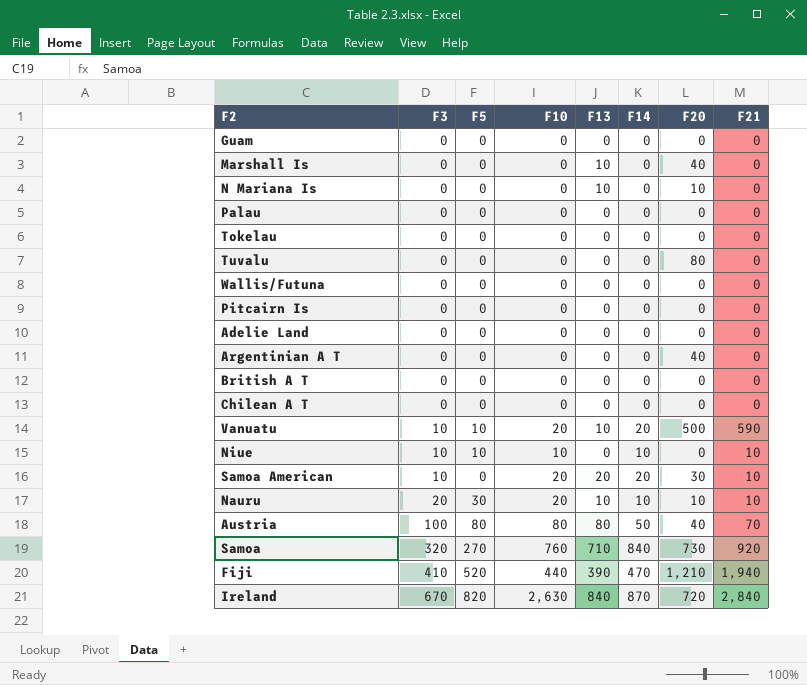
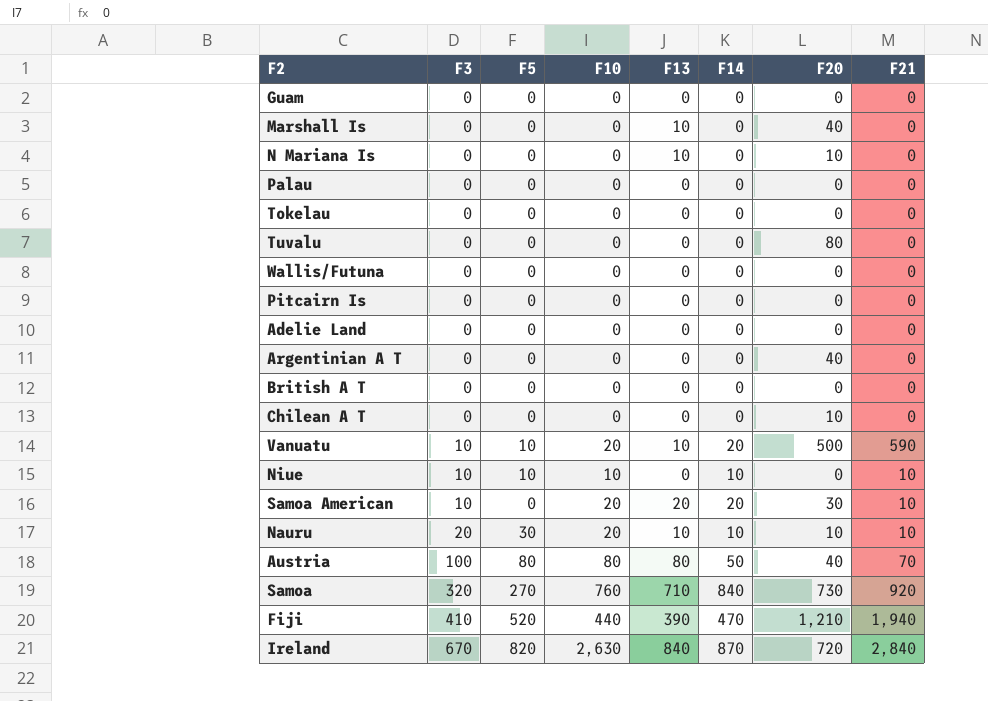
Chilean A T | F20: 0 -> 10

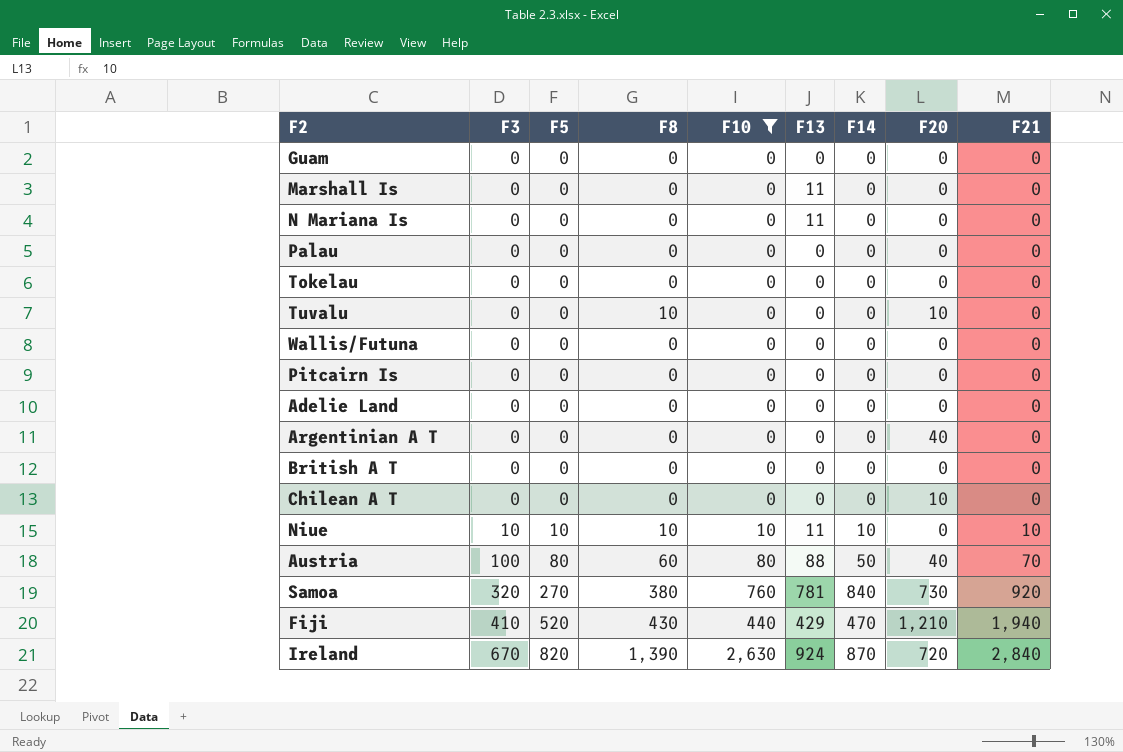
filter: none -> F10 != 20
column F8 | position: none -> 4
Marshall Is | F13: 10 -> 11
Marshall Is | F20: 40 -> 0
N Mariana Is | F13: 10 -> 11
N Mariana Is | F20: 10 -> 0
Tuvalu | F20: 80 -> 10
Niue | F13: 0 -> 11
Austria | F13: 80 -> 88
Samoa | F13: 710 -> 781
Fiji | F13: 390 -> 429
Ireland | F13: 840 -> 924

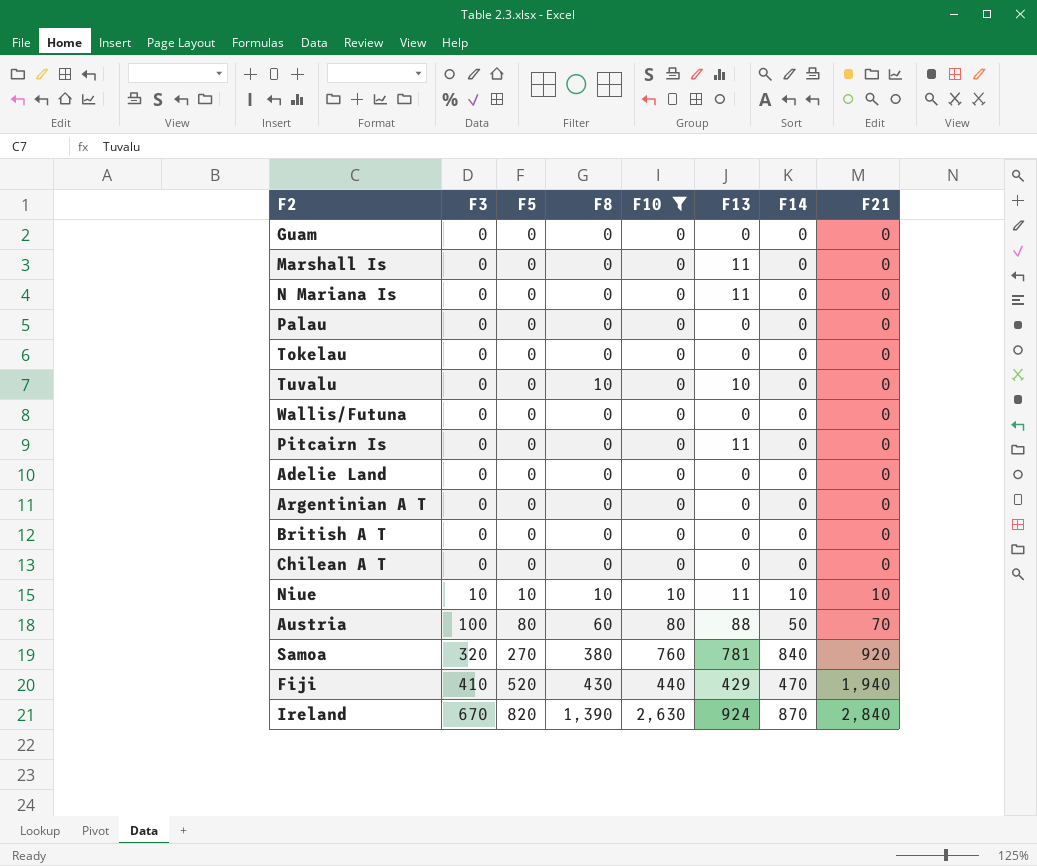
column F20 | position: 8 -> none
Tuvalu | F13: 0 -> 10
Pitcairn Is | F13: 0 -> 11

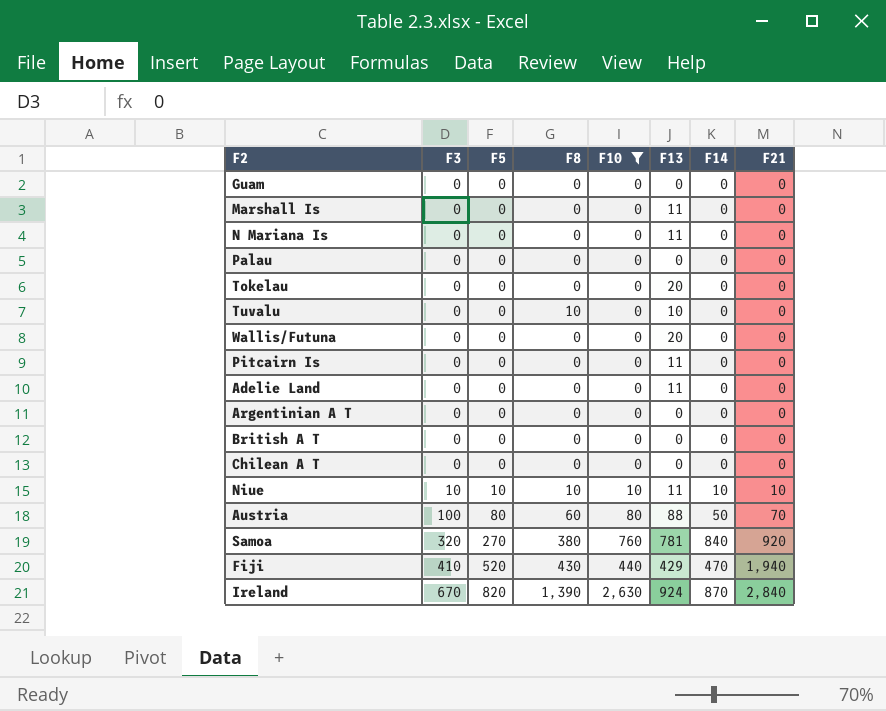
Tokelau | F13: 0 -> 20
Wallis/Futuna | F13: 0 -> 20
Adelie Land | F13: 0 -> 11

